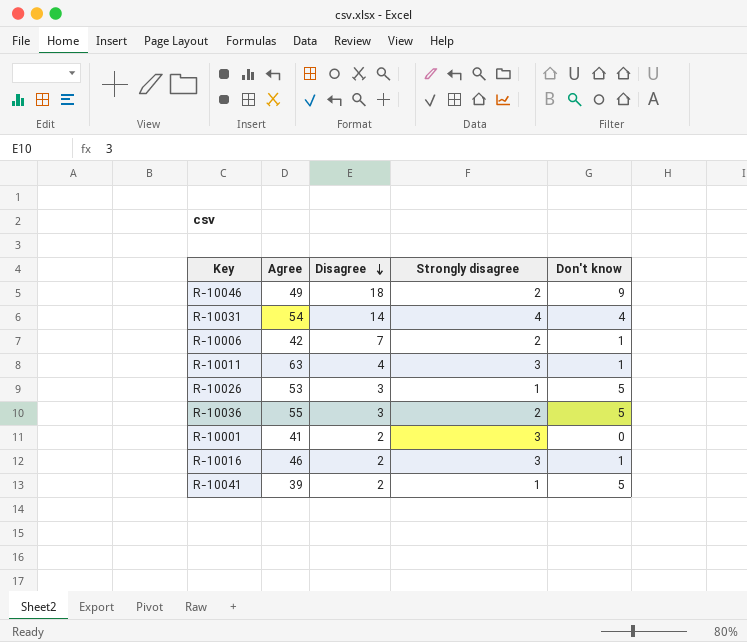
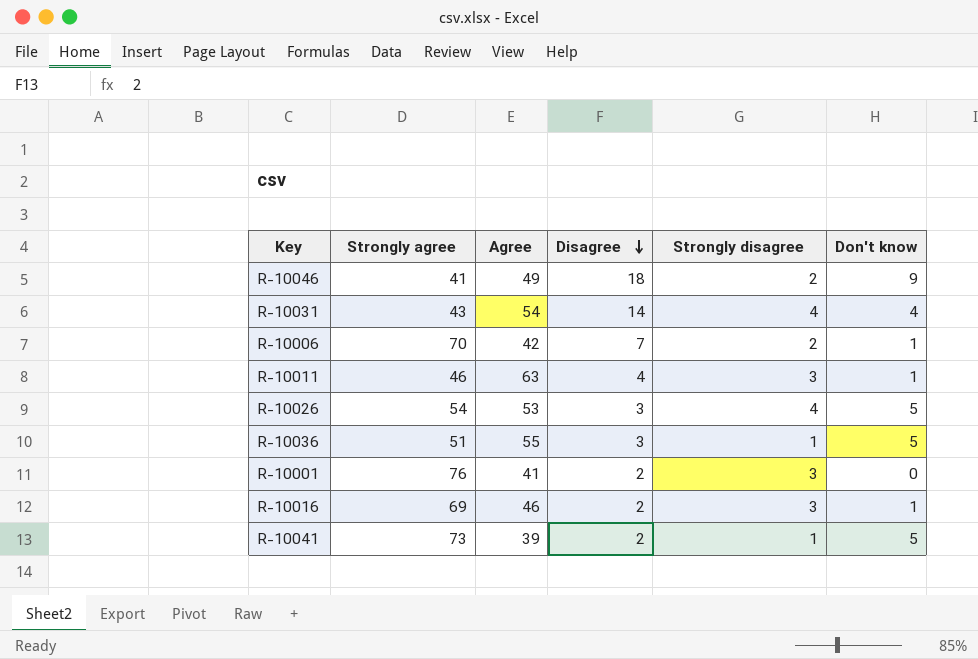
column Strongly agree | position: none -> 2
R-10026 | Strongly disagree: 1 -> 4
R-10036 | Strongly disagree: 2 -> 1

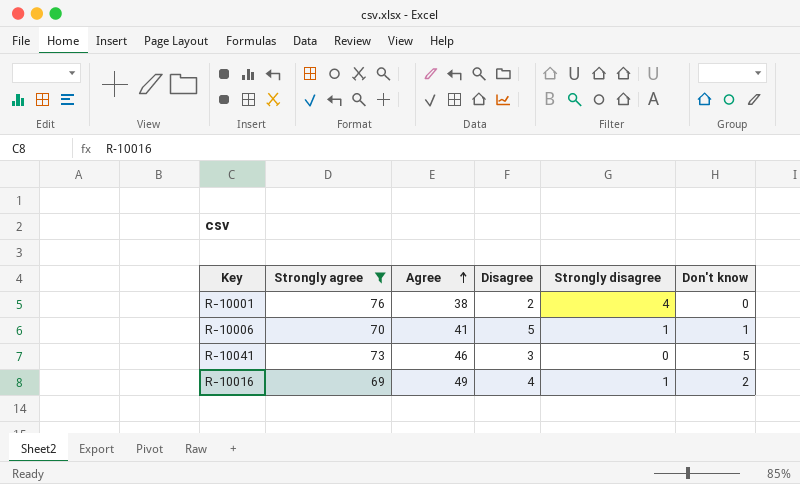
filter: none -> Strongly agree >= 69
row order: Disagree descending -> Agree ascending
R-10001 | Agree: 41 -> 38
R-10001 | Strongly disagree: 3 -> 4
R-10006 | Agree: 42 -> 41
R-10006 | Disagree: 7 -> 5
R-10006 | Strongly disagree: 2 -> 1
R-10041 | Agree: 39 -> 46
R-10041 | Disagree: 2 -> 3
R-10041 | Strongly disagree: 1 -> 0
R-10016 | Agree: 46 -> 49
R-10016 | Disagree: 2 -> 4
R-10016 | Strongly disagree: 3 -> 1
R-10016 | Don't know: 1 -> 2

